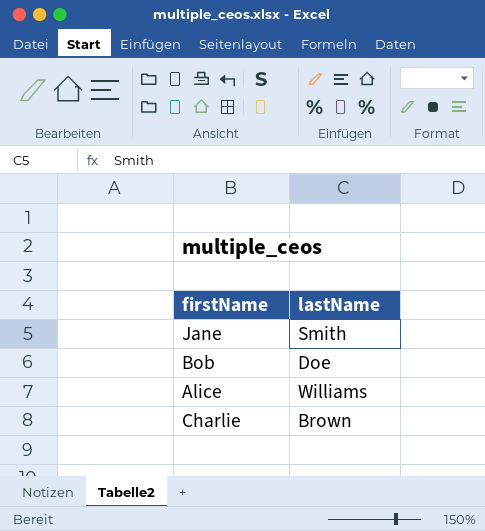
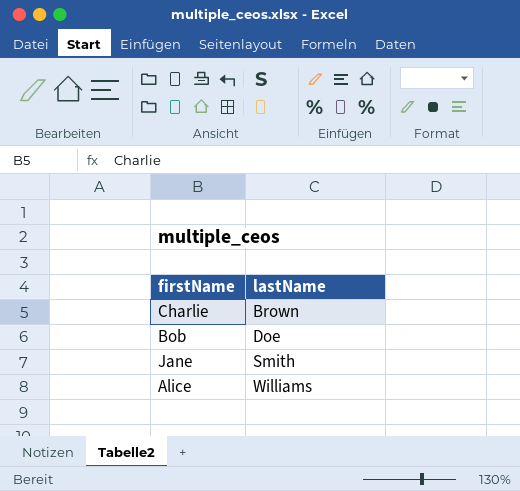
row order: none -> lastName ascending

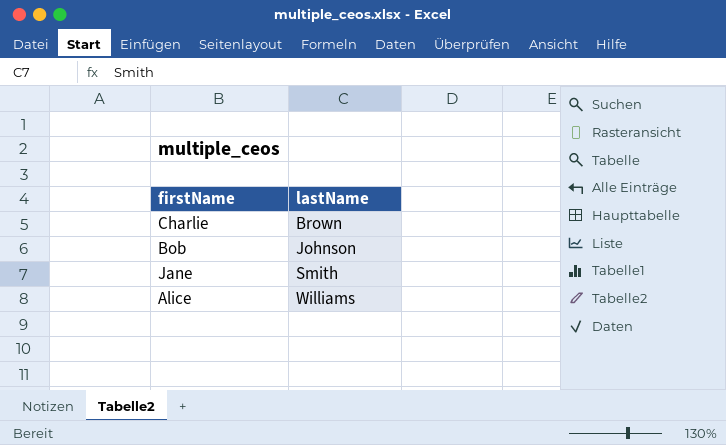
Bob | lastName: Doe -> Johnson

